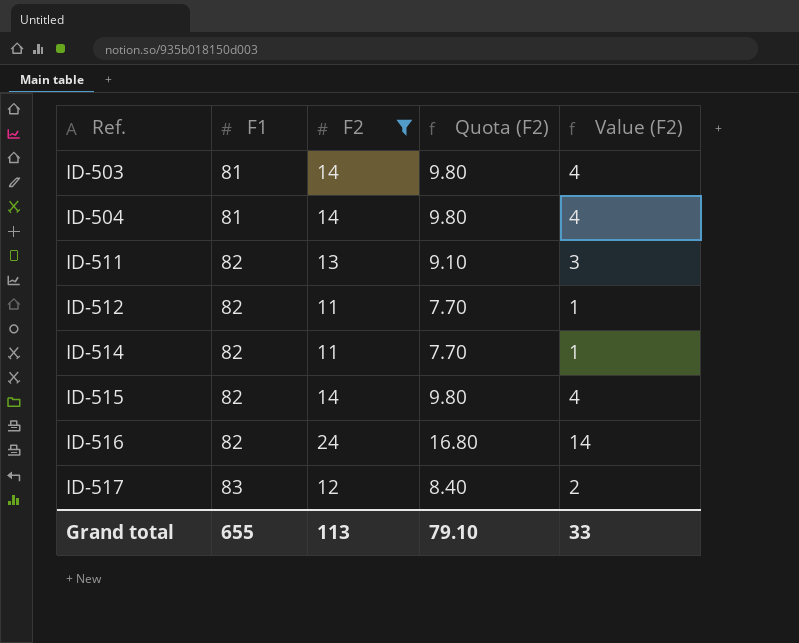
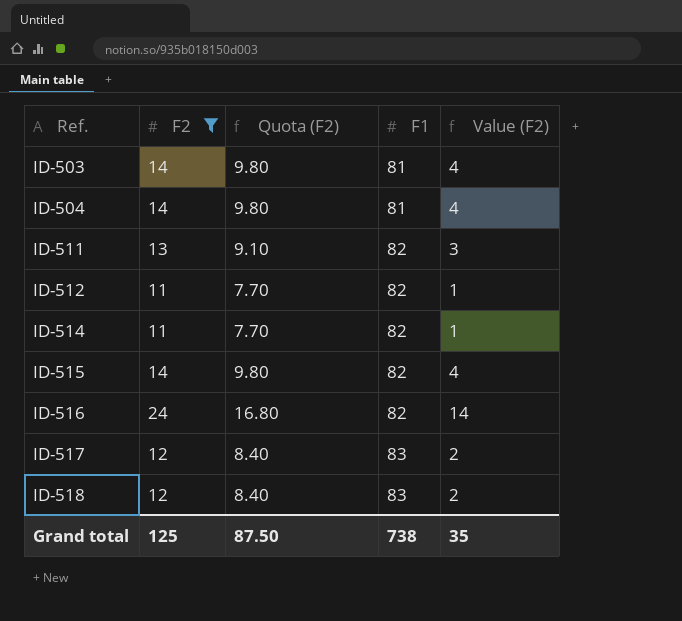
column F1 | position: 2 -> 4
row ID-518: none -> 12 | 8.40 | 83 | 2
Grand total | F2: 113 -> 125
Grand total | Quota (F2): 79.10 -> 87.50
Grand total | F1: 655 -> 738
Grand total | Value (F2): 33 -> 35

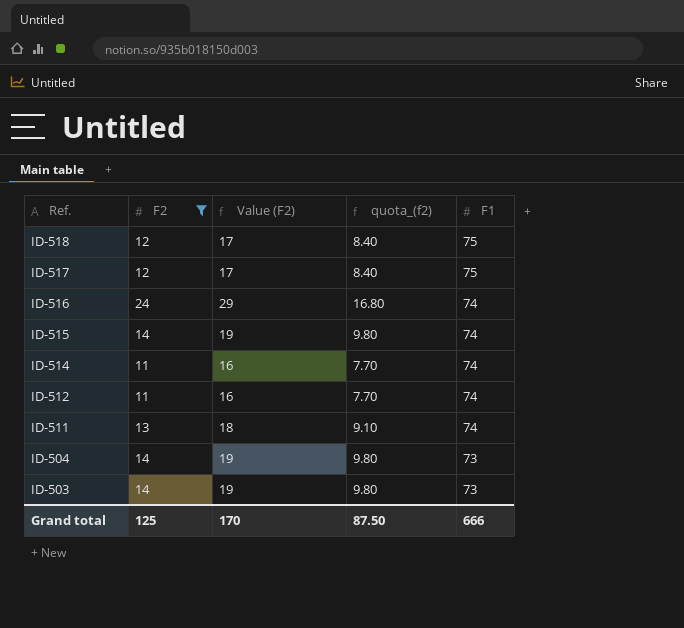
row order: Ref. ascending -> Ref. descending
column Value (F2) | formula: [F2] - 10 -> [F2] + 5
column Value (F2) | position: 5 -> 3
column name: Quota (F2) -> quota_(f2)
ID-518 | F1: 83 -> 75
ID-517 | F1: 83 -> 75
ID-516 | F1: 82 -> 74
ID-515 | F1: 82 -> 74
ID-514 | F1: 82 -> 74
ID-512 | F1: 82 -> 74
ID-511 | F1: 82 -> 74
ID-504 | F1: 81 -> 73
ID-503 | F1: 81 -> 73
Grand total | Value (F2): 35 -> 170
Grand total | F1: 738 -> 666

